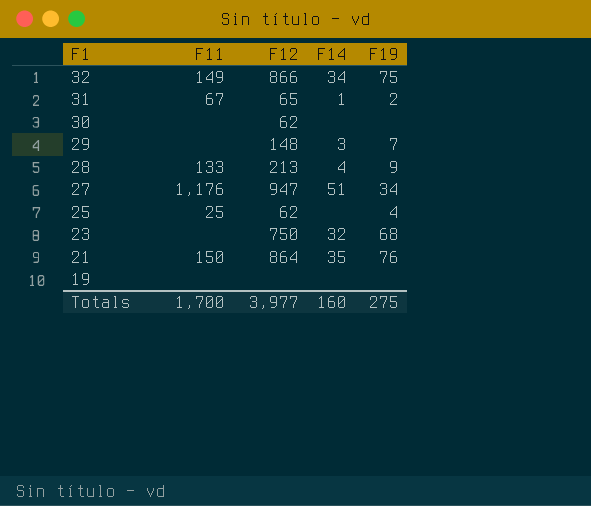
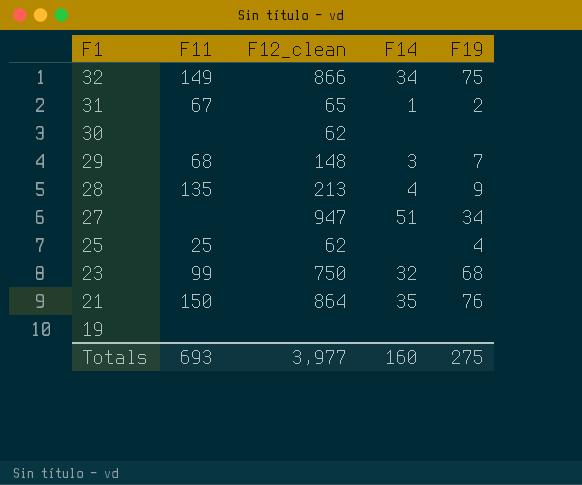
column name: F12 -> F12_clean
29 | F11: none -> 68
28 | F11: 133 -> 135
27 | F11: 1,176 -> none
23 | F11: none -> 99
Totals | F11: 1,700 -> 693

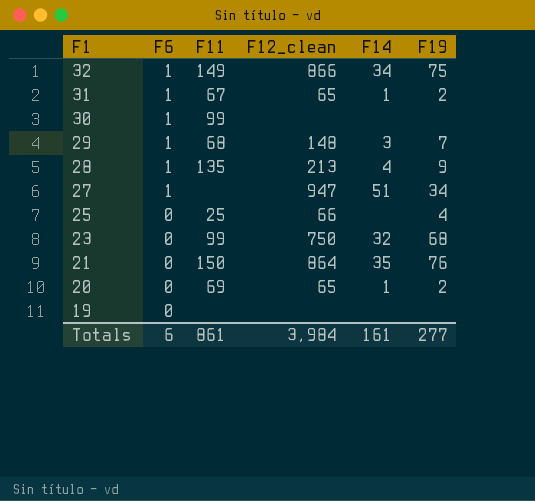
column F6 | position: none -> 2
30 | F11: none -> 99
30 | F12_clean: 62 -> none
25 | F12_clean: 62 -> 66
row 20: none -> 0 | 69 | 65 | 1 | 2
Totals | F11: 693 -> 861
Totals | F12_clean: 3,977 -> 3,984
Totals | F14: 160 -> 161
Totals | F19: 275 -> 277

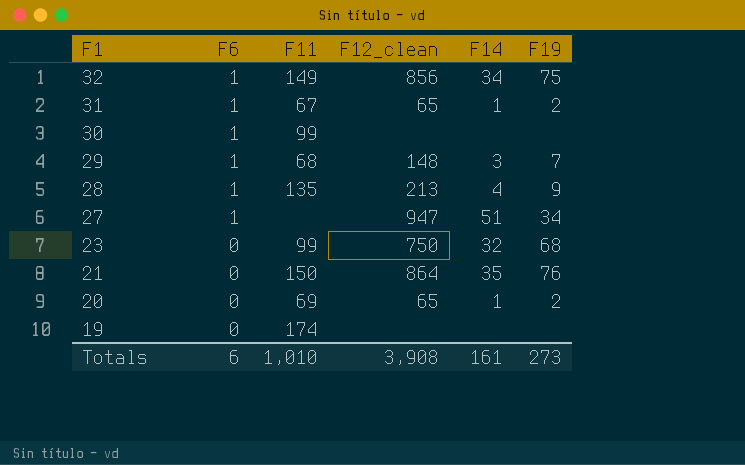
row 25: 0 | 25 | 66 | none | 4 -> none
32 | F12_clean: 866 -> 856
19 | F11: none -> 174
Totals | F11: 861 -> 1,010
Totals | F12_clean: 3,984 -> 3,908
Totals | F19: 277 -> 273

